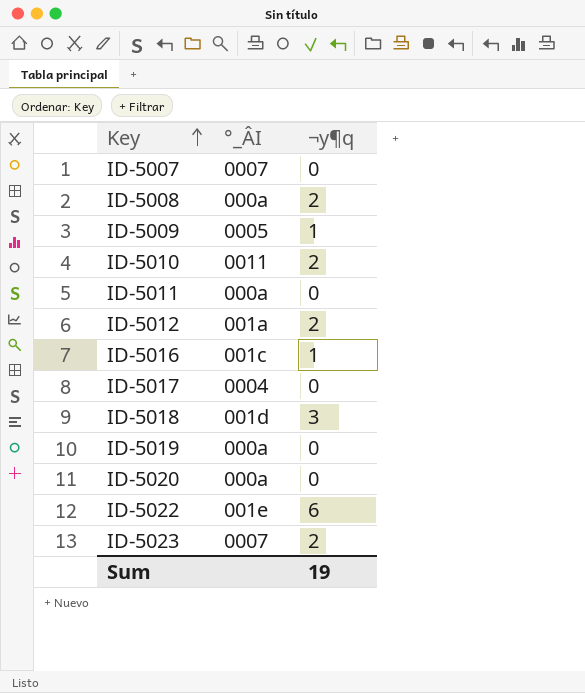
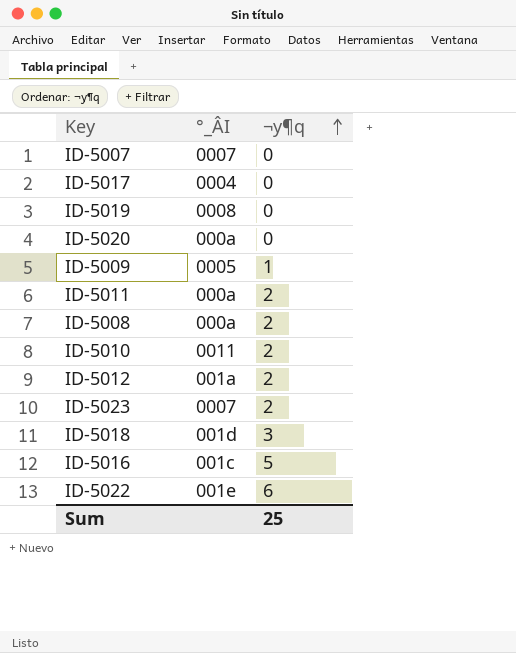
row order: Key ascending -> ¬y¶q ascending
ID-5019 | °_ÂI: 000a -> 0008
ID-5011 | ¬y¶q: 0 -> 2
ID-5016 | ¬y¶q: 1 -> 5
Sum | ¬y¶q: 19 -> 25

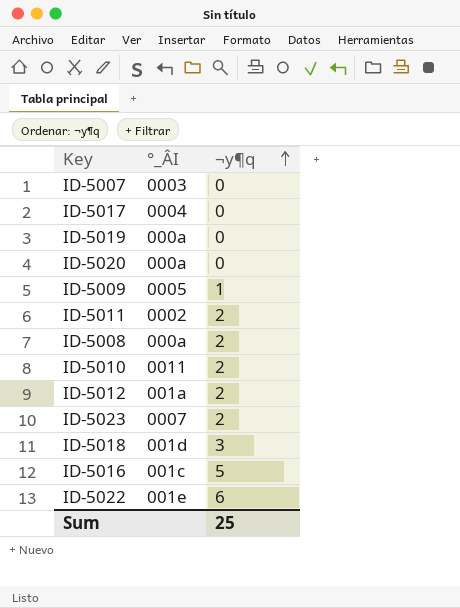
ID-5007 | °_ÂI: 0007 -> 0003
ID-5019 | °_ÂI: 0008 -> 000a
ID-5011 | °_ÂI: 000a -> 0002

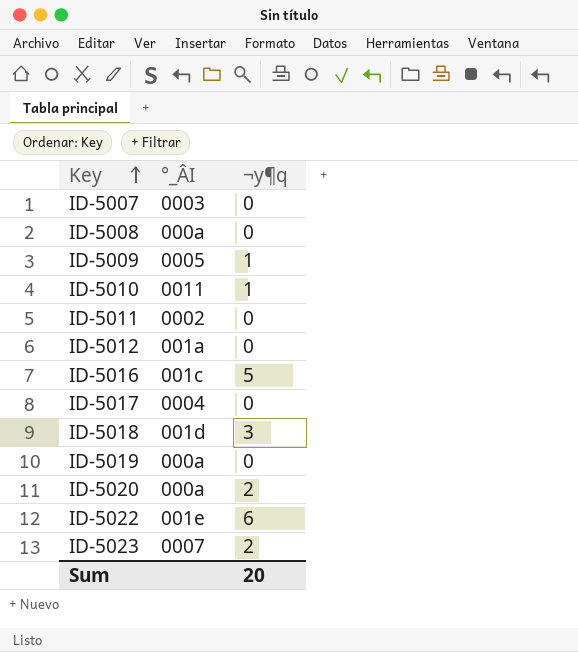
row order: ¬y¶q ascending -> Key ascending
ID-5008 | ¬y¶q: 2 -> 0
ID-5010 | ¬y¶q: 2 -> 1
ID-5011 | ¬y¶q: 2 -> 0
ID-5012 | ¬y¶q: 2 -> 0
ID-5020 | ¬y¶q: 0 -> 2
Sum | ¬y¶q: 25 -> 20

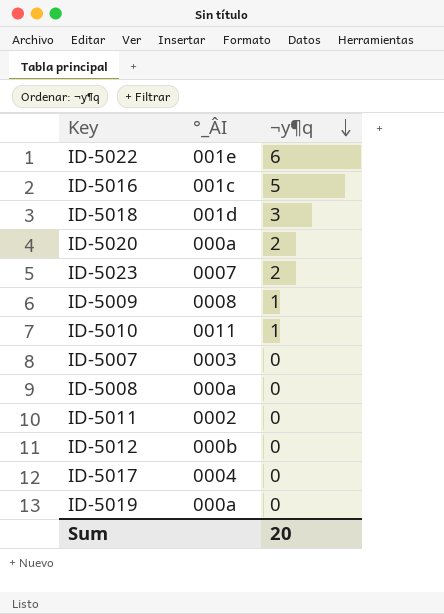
row order: Key ascending -> ¬y¶q descending
ID-5009 | °_ÂI: 0005 -> 0008
ID-5012 | °_ÂI: 001a -> 000b

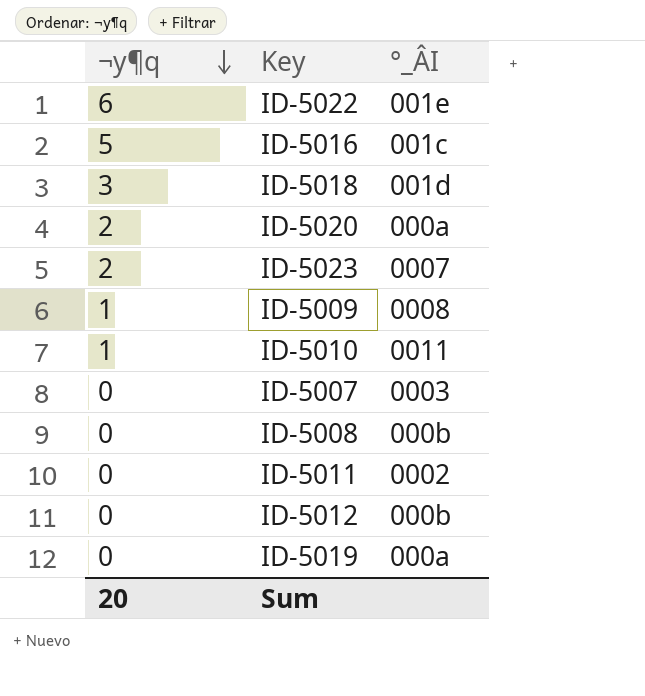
column ¬y¶q | position: 3 -> 1
row ID-5017: 0004 | 0 -> none
ID-5008 | °_ÂI: 000a -> 000b

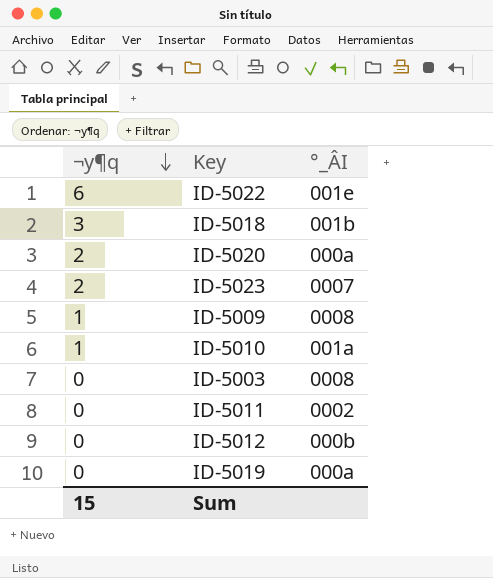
row ID-5016: 5 | 001c -> none
row ID-5007: 0 | 0003 -> none
row ID-5008: 0 | 000b -> none
ID-5018 | °_ÂI: 001d -> 001b
ID-5010 | °_ÂI: 0011 -> 001a
row ID-5003: none -> 0 | 0008
Sum | ¬y¶q: 20 -> 15

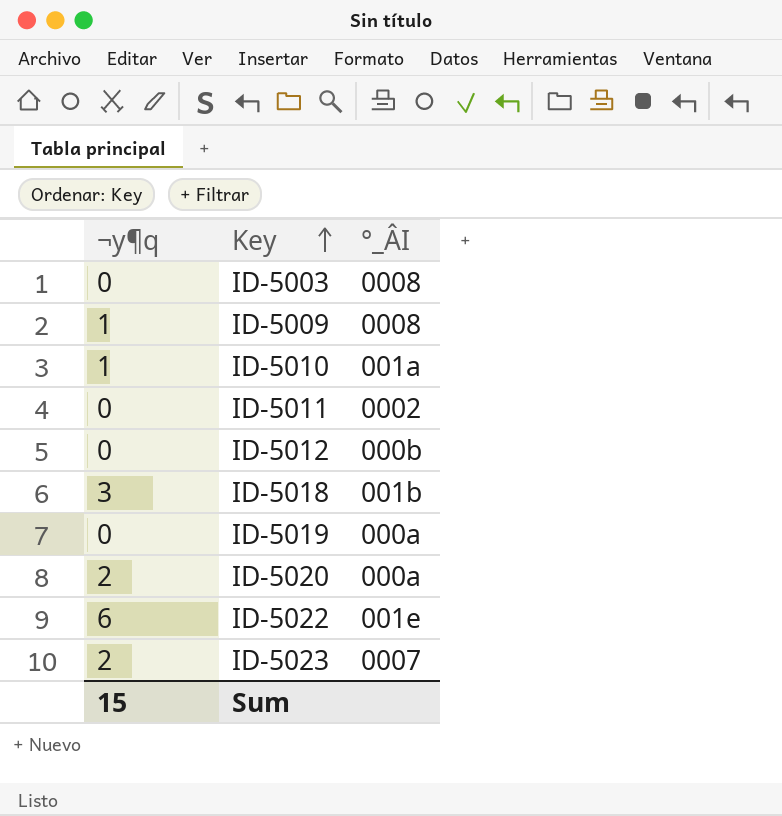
row order: ¬y¶q descending -> Key ascending

